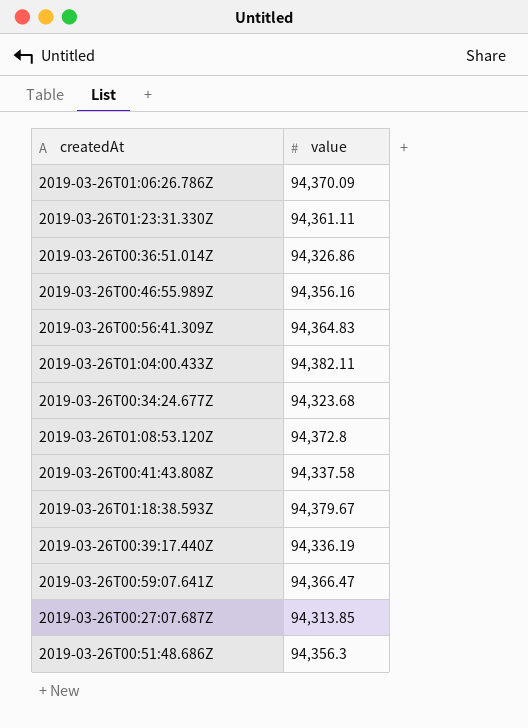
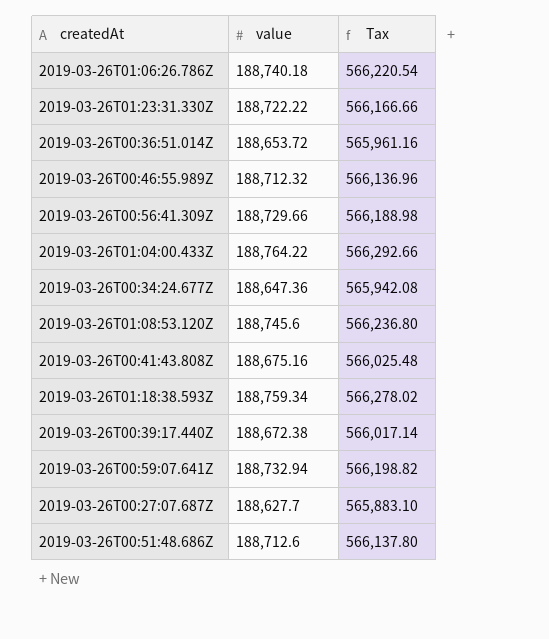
column Tax | formula: none -> [value] * 3
2019-03-26T01:06:26.786Z | value: 94,370.09 -> 188,740.18
2019-03-26T01:23:31.330Z | value: 94,361.11 -> 188,722.22
2019-03-26T00:36:51.014Z | value: 94,326.86 -> 188,653.72
2019-03-26T00:46:55.989Z | value: 94,356.16 -> 188,712.32
2019-03-26T00:56:41.309Z | value: 94,364.83 -> 188,729.66
2019-03-26T01:04:00.433Z | value: 94,382.11 -> 188,764.22
2019-03-26T00:34:24.677Z | value: 94,323.68 -> 188,647.36
2019-03-26T01:08:53.120Z | value: 94,372.8 -> 188,745.6
2019-03-26T00:41:43.808Z | value: 94,337.58 -> 188,675.16
2019-03-26T01:18:38.593Z | value: 94,379.67 -> 188,759.34
2019-03-26T00:39:17.440Z | value: 94,336.19 -> 188,672.38
2019-03-26T00:59:07.641Z | value: 94,366.47 -> 188,732.94
2019-03-26T00:27:07.687Z | value: 94,313.85 -> 188,627.7
2019-03-26T00:51:48.686Z | value: 94,356.3 -> 188,712.6

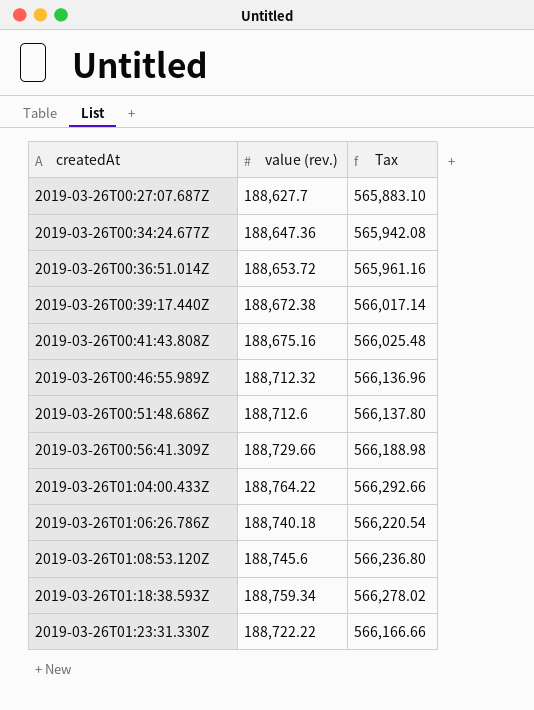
row order: none -> createdAt ascending
column name: value -> value (rev.)
row 2019-03-26T00:59:07.641Z: 188,732.94 | 566,198.82 -> none

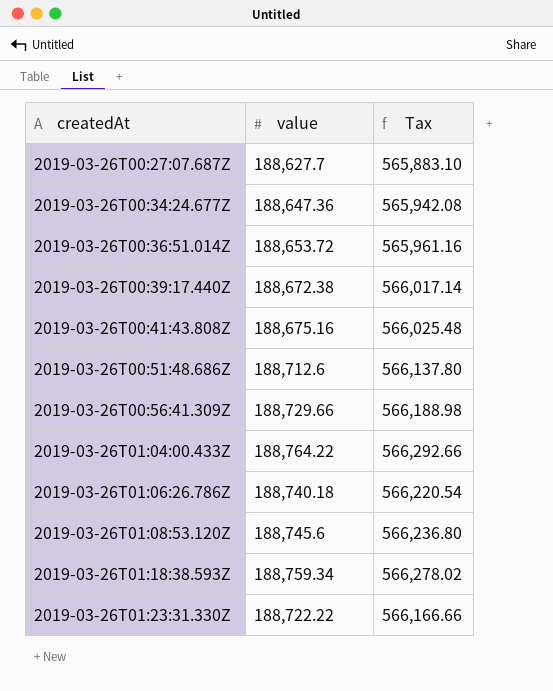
column name: value (rev.) -> value
row 2019-03-26T00:46:55.989Z: 188,712.32 | 566,136.96 -> none

